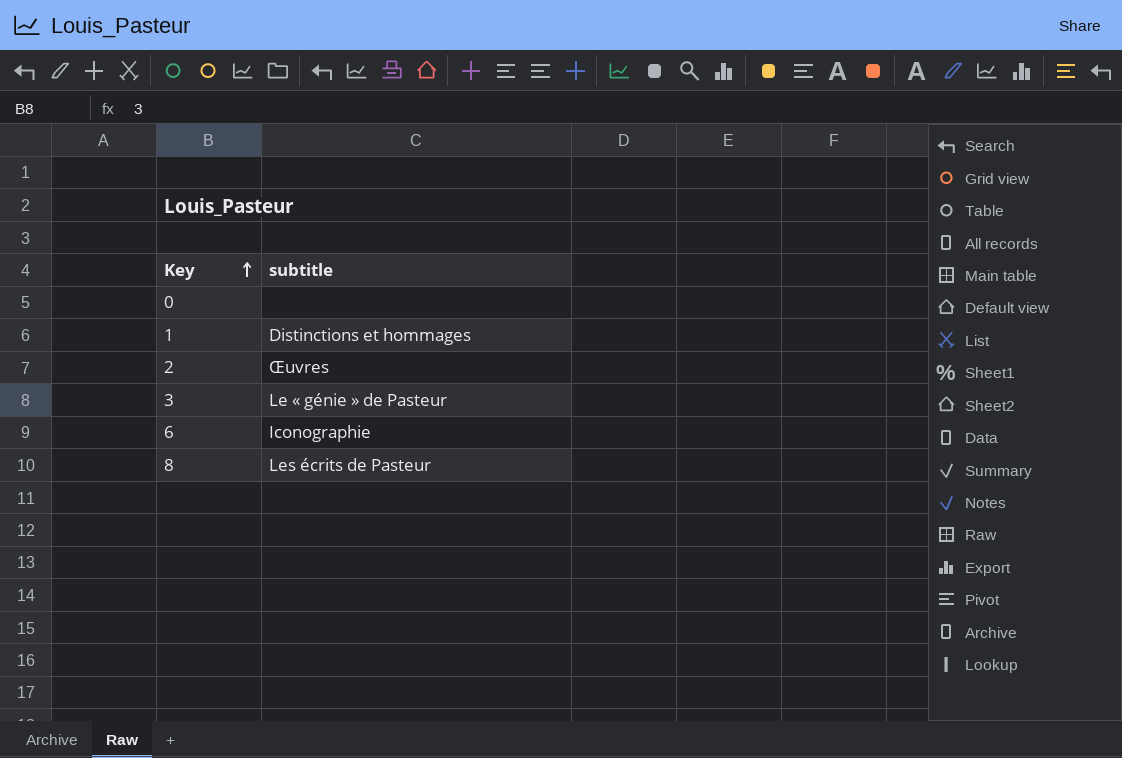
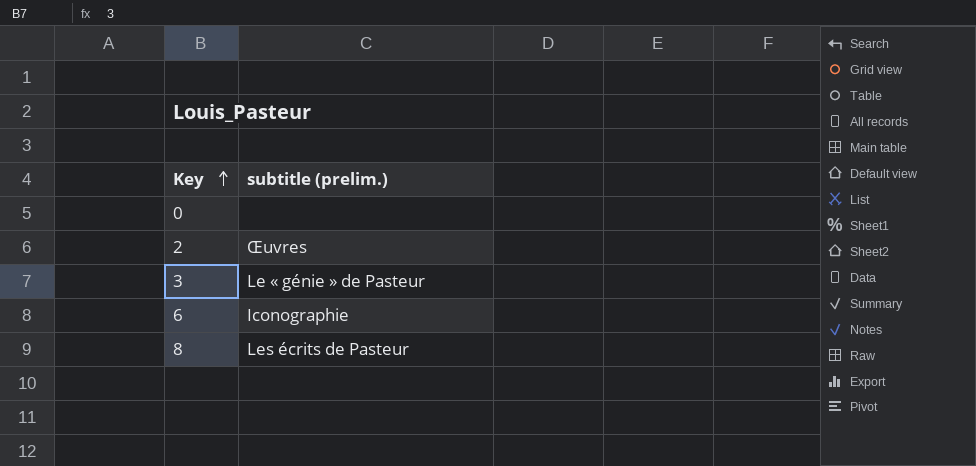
column name: subtitle -> subtitle (prelim.)
row 1: Distinctions et hommages -> none

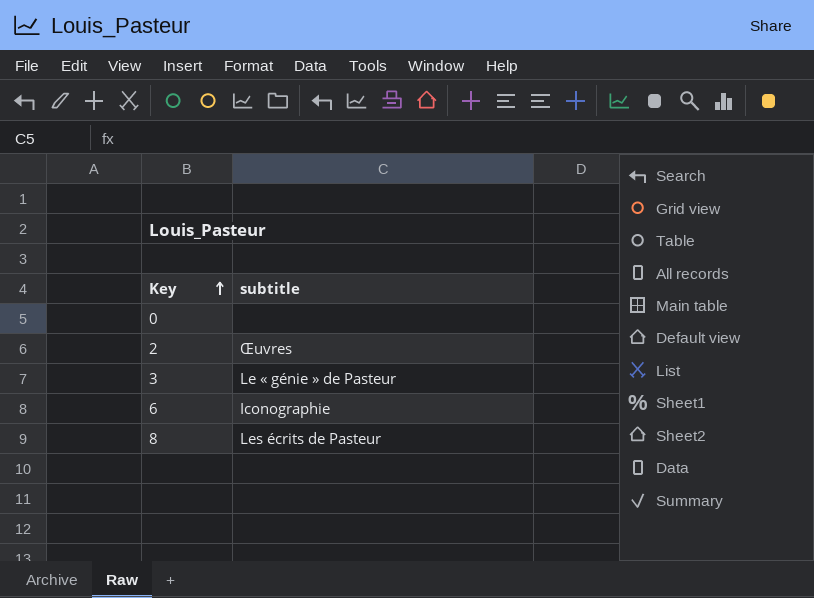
column name: subtitle (prelim.) -> subtitle

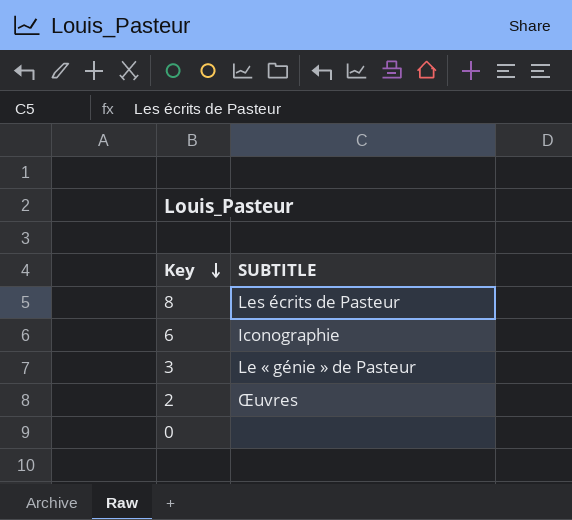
row order: Key ascending -> Key descending
column name: subtitle -> SUBTITLE

